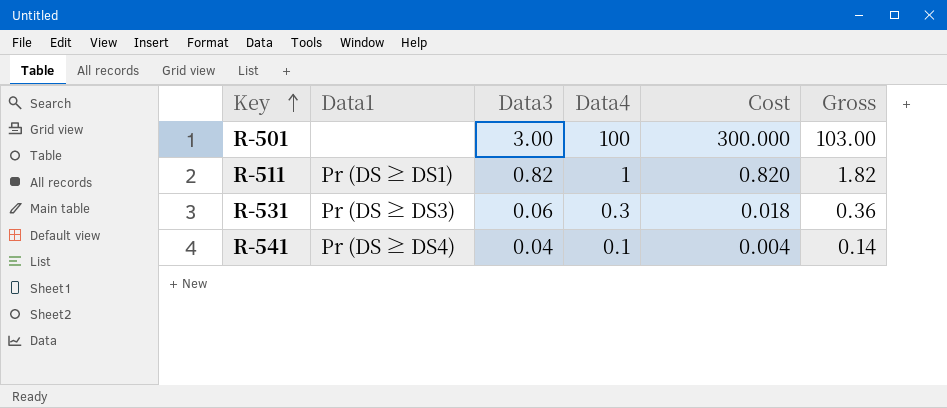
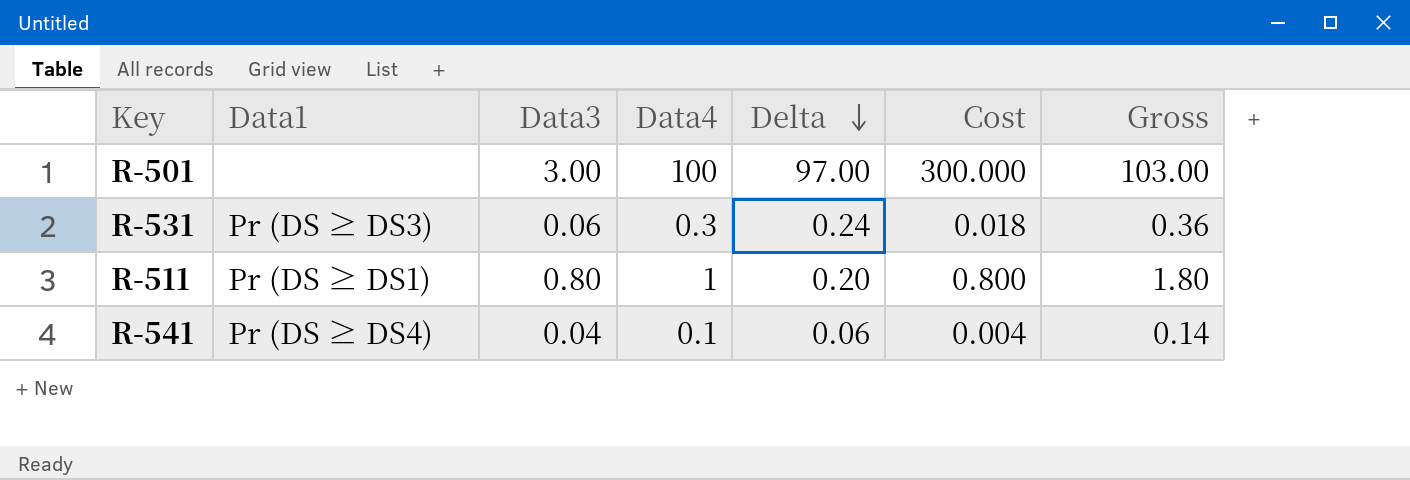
row order: Key ascending -> Delta descending
column Delta | formula: none -> [Data4] - [Data3]
R-511 | Data3: 0.82 -> 0.80
R-511 | Cost: 0.820 -> 0.800
R-511 | Gross: 1.82 -> 1.80

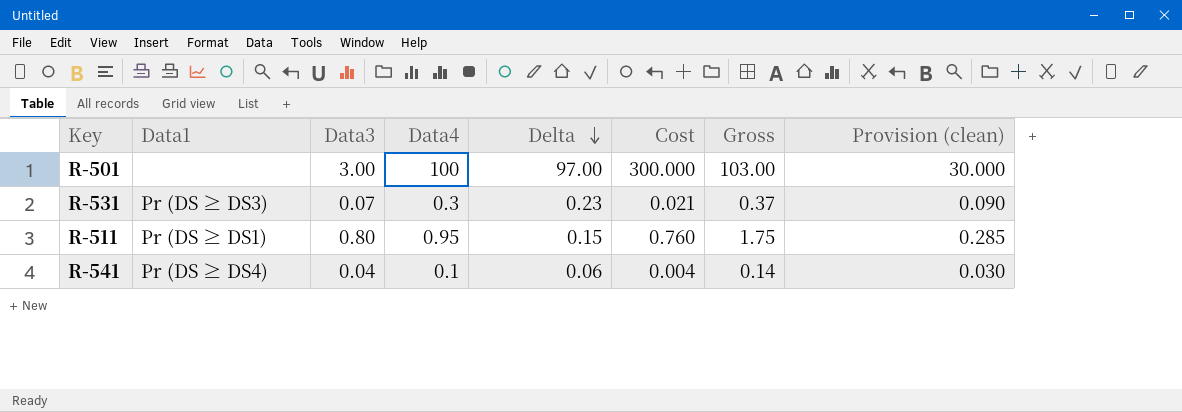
column Provision (clean) | formula: none -> [Data4] * 0.3
R-531 | Data3: 0.06 -> 0.07
R-531 | Delta: 0.24 -> 0.23
R-531 | Cost: 0.018 -> 0.021
R-531 | Gross: 0.36 -> 0.37
R-511 | Data4: 1 -> 0.95
R-511 | Delta: 0.20 -> 0.15
R-511 | Cost: 0.800 -> 0.760
R-511 | Gross: 1.80 -> 1.75

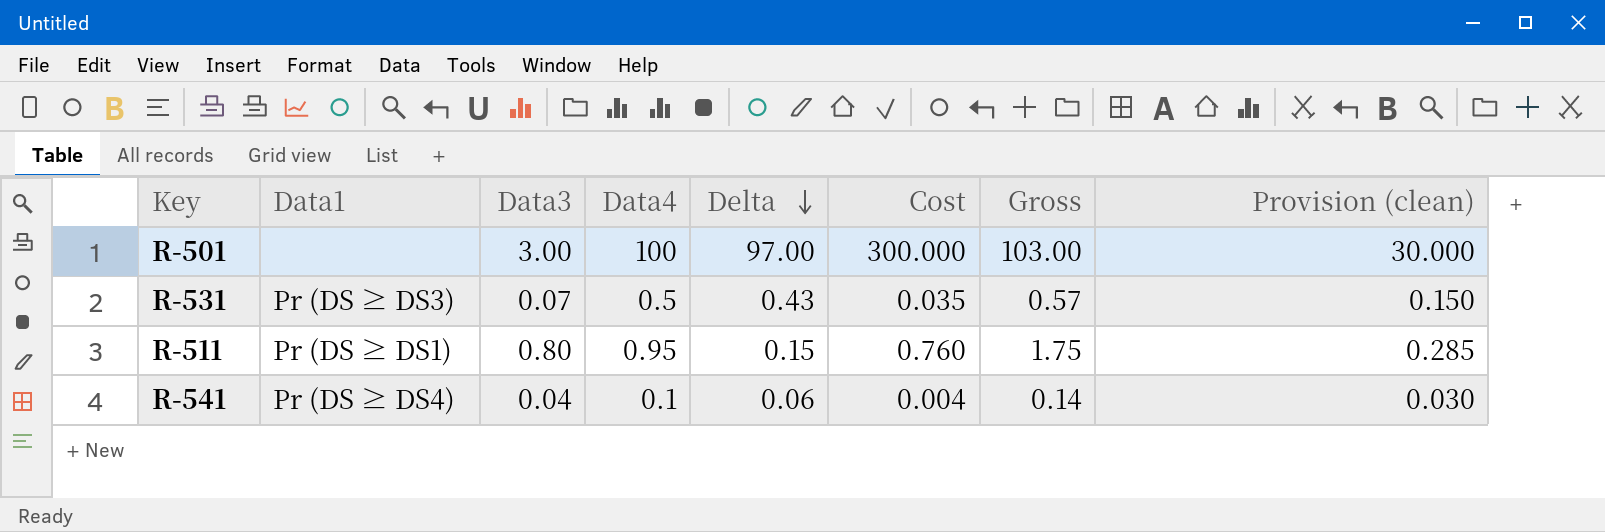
R-531 | Data4: 0.3 -> 0.5
R-531 | Delta: 0.23 -> 0.43
R-531 | Cost: 0.021 -> 0.035
R-531 | Gross: 0.37 -> 0.57
R-531 | Provision (clean): 0.090 -> 0.150

